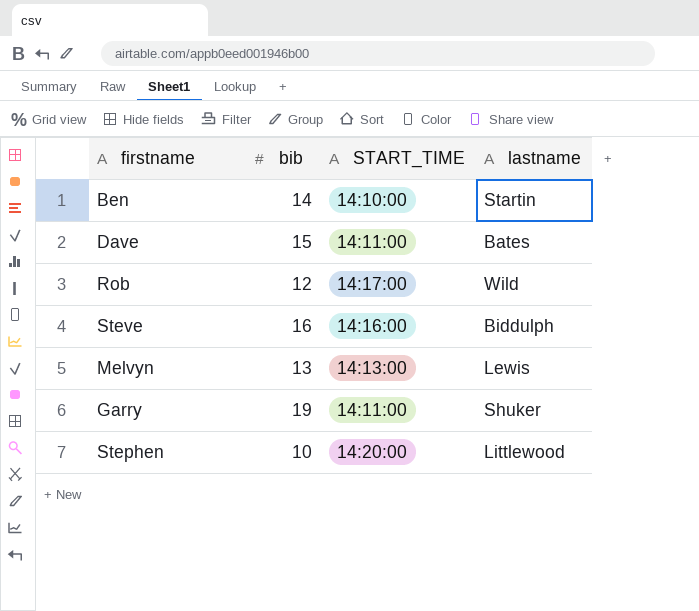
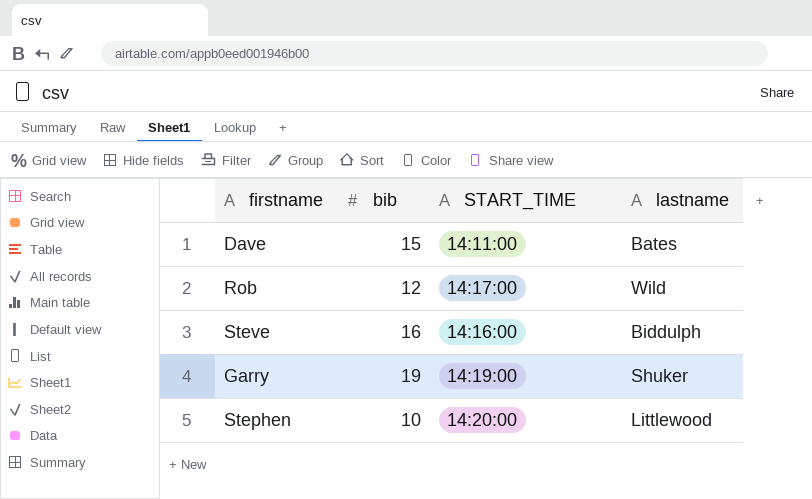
row Ben: 14 | 14:10:00 | Startin -> none
row Melvyn: 13 | 14:13:00 | Lewis -> none
Garry | START_TIME: 14:11:00 -> 14:19:00

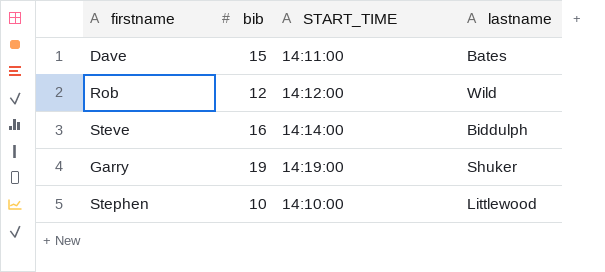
Rob | START_TIME: 14:17:00 -> 14:12:00
Steve | START_TIME: 14:16:00 -> 14:14:00
Stephen | START_TIME: 14:20:00 -> 14:10:00

